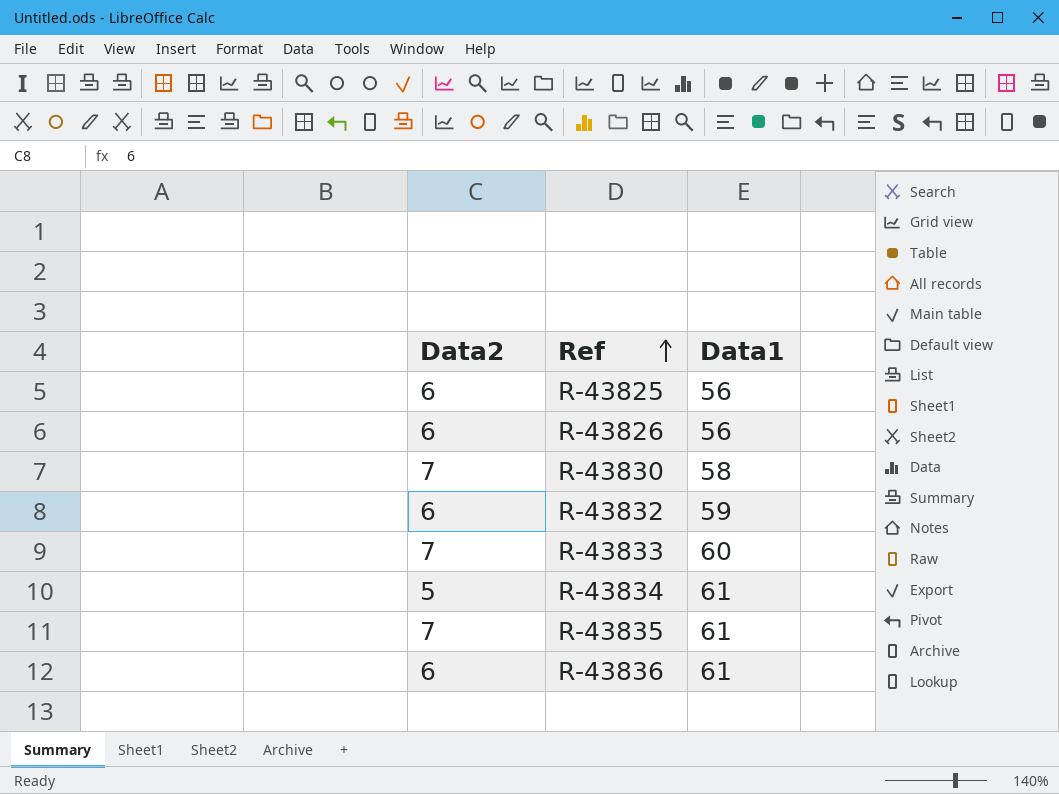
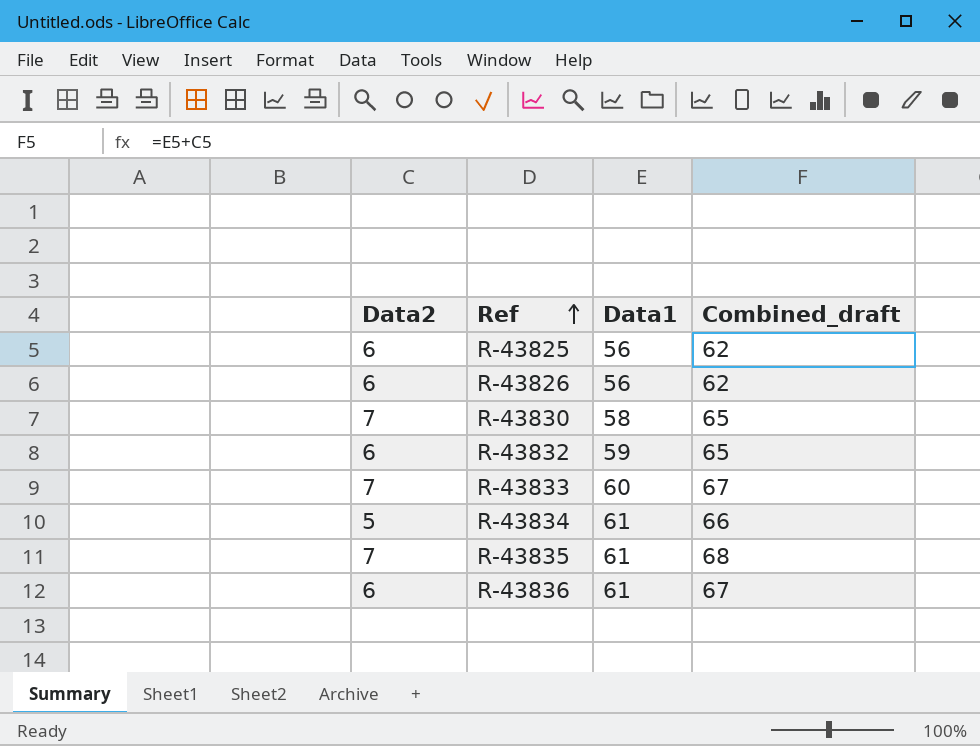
column Combined_draft | formula: none -> [Data2] + [Data1]

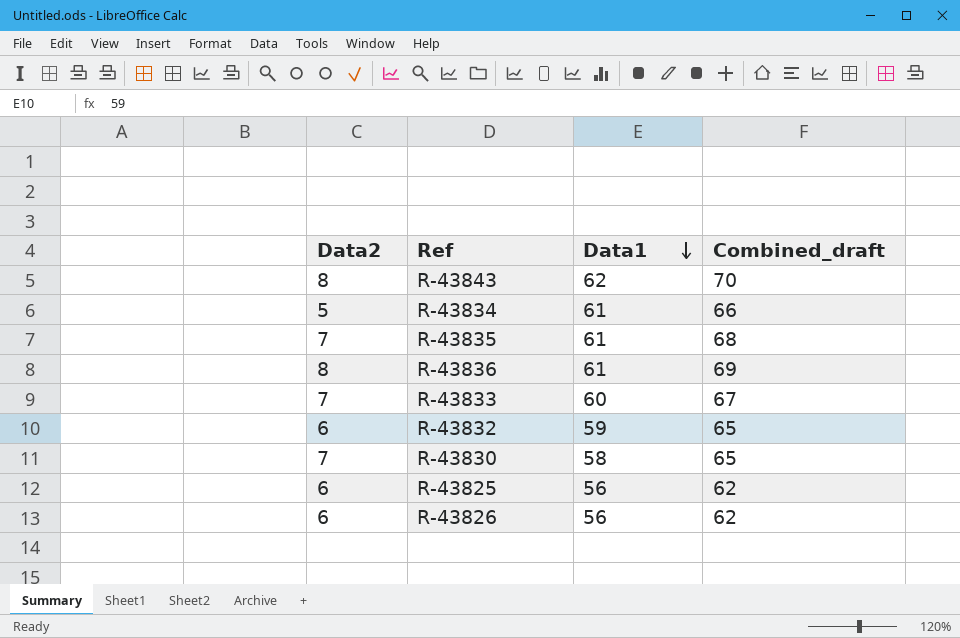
row order: Ref ascending -> Data1 descending
row R-43843: none -> 8 | 62 | 70
R-43836 | Data2: 6 -> 8
R-43836 | Combined_draft: 67 -> 69

